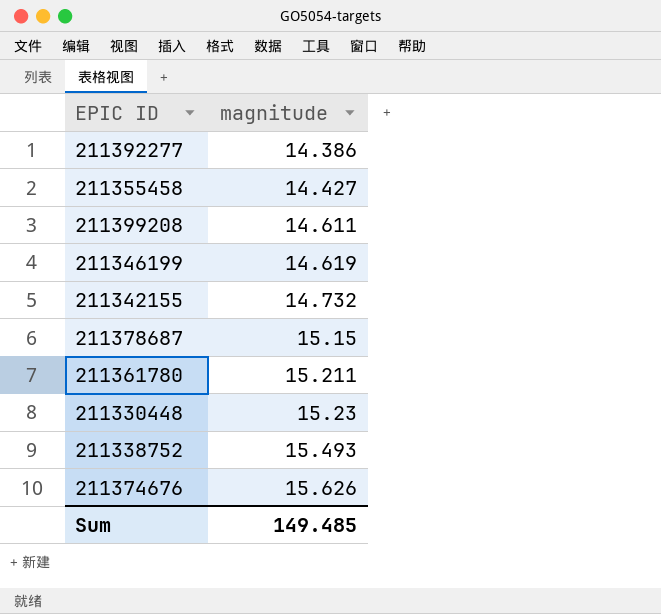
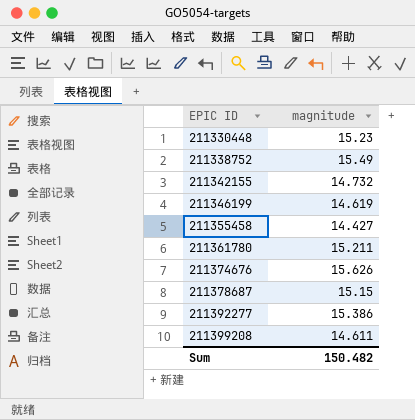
row order: magnitude ascending -> EPIC ID ascending
211338752 | magnitude: 15.493 -> 15.49
211392277 | magnitude: 14.386 -> 15.386
Sum | magnitude: 149.485 -> 150.482

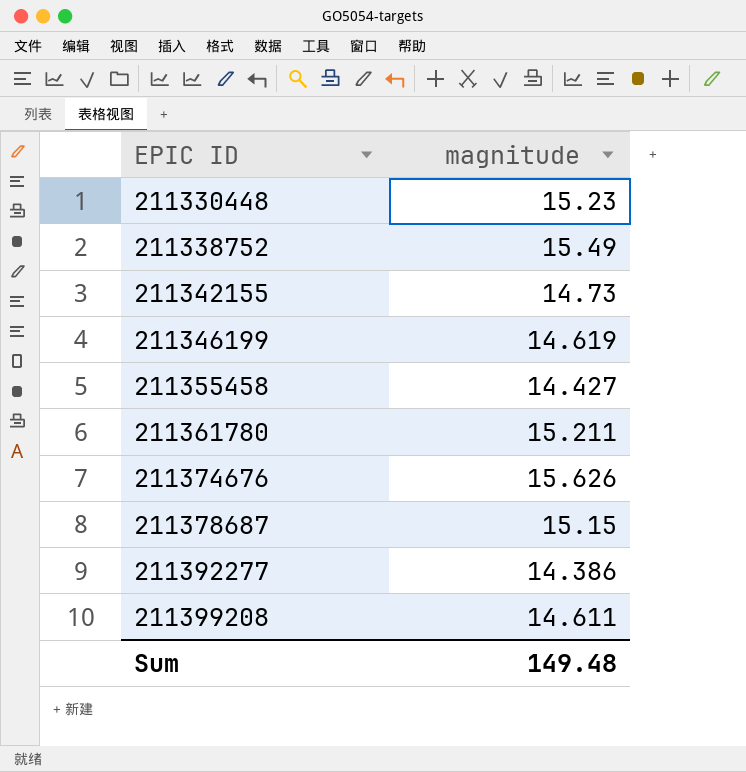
211342155 | magnitude: 14.732 -> 14.73
211392277 | magnitude: 15.386 -> 14.386
Sum | magnitude: 150.482 -> 149.48

